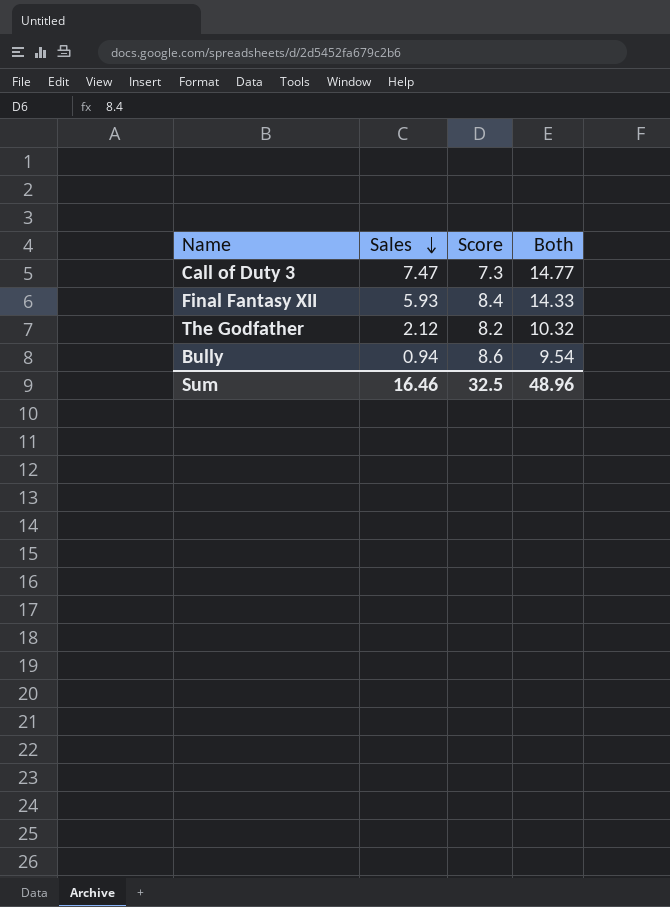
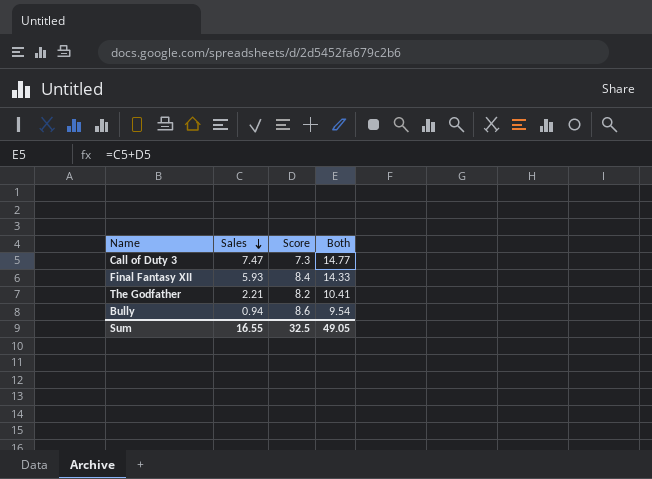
The Godfather | Sales: 2.12 -> 2.21
The Godfather | Both: 10.32 -> 10.41
Sum | Sales: 16.46 -> 16.55
Sum | Both: 48.96 -> 49.05

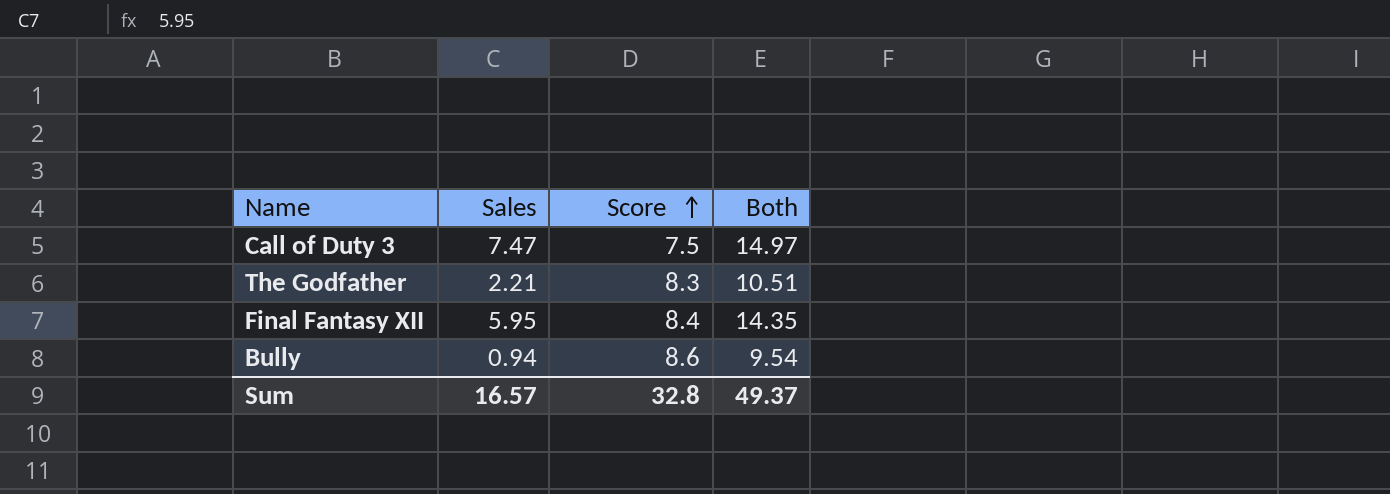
row order: Sales descending -> Score ascending
Call of Duty 3 | Score: 7.3 -> 7.5
Call of Duty 3 | Both: 14.77 -> 14.97
The Godfather | Score: 8.2 -> 8.3
The Godfather | Both: 10.41 -> 10.51
Final Fantasy XII | Sales: 5.93 -> 5.95
Final Fantasy XII | Both: 14.33 -> 14.35
Sum | Sales: 16.55 -> 16.57
Sum | Score: 32.5 -> 32.8
Sum | Both: 49.05 -> 49.37

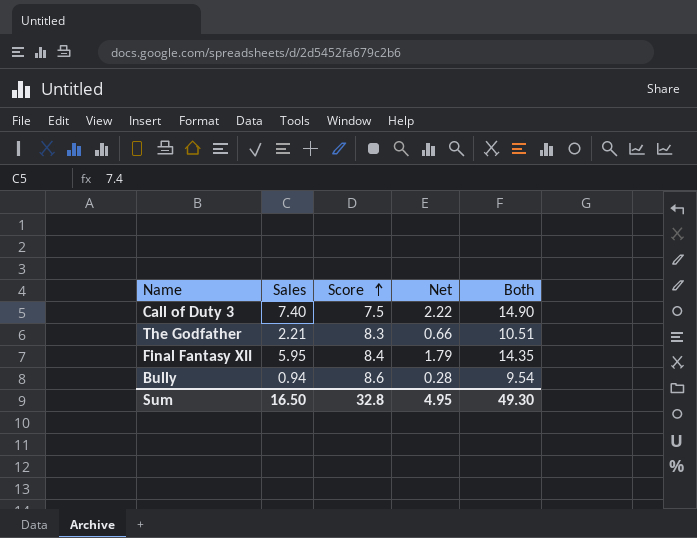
column Net | formula: none -> [Sales] * 0.3
Call of Duty 3 | Sales: 7.47 -> 7.40
Call of Duty 3 | Both: 14.97 -> 14.90
Sum | Sales: 16.57 -> 16.50
Sum | Both: 49.37 -> 49.30

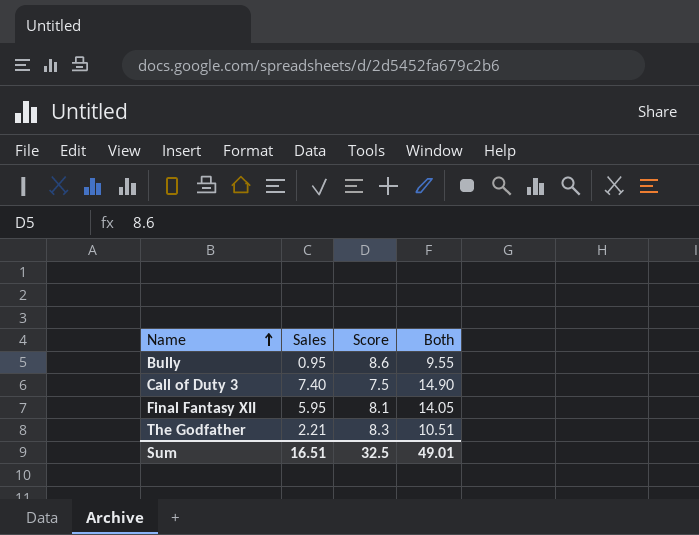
row order: Score ascending -> Name ascending
column Net | formula: [Sales] * 0.3 -> none
Bully | Sales: 0.94 -> 0.95
Bully | Both: 9.54 -> 9.55
Final Fantasy XII | Score: 8.4 -> 8.1
Final Fantasy XII | Both: 14.35 -> 14.05
Sum | Sales: 16.50 -> 16.51
Sum | Score: 32.8 -> 32.5
Sum | Both: 49.30 -> 49.01

